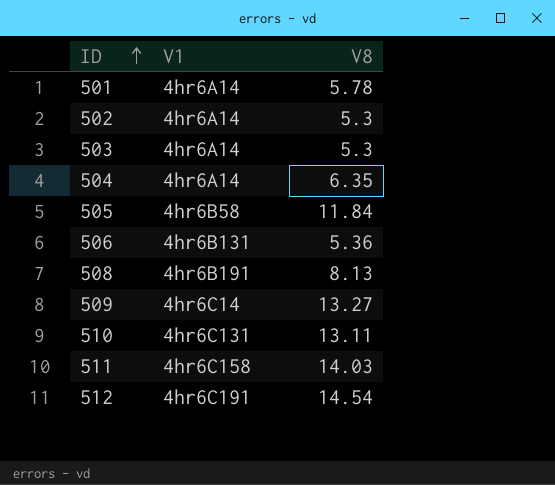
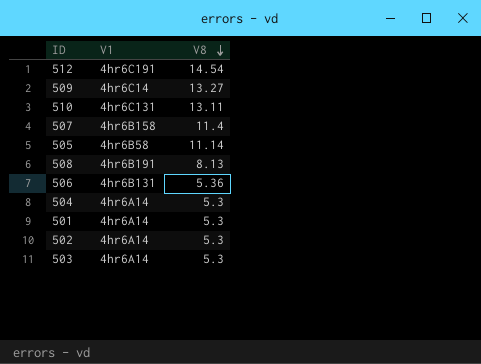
row order: ID ascending -> V8 descending
row 511: 4hr6C158 | 14.03 -> none
row 507: none -> 4hr6B158 | 11.4
505 | V8: 11.84 -> 11.14
504 | V8: 6.35 -> 5.3
501 | V8: 5.78 -> 5.3

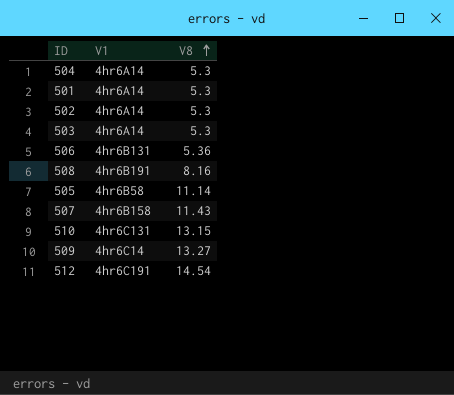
row order: V8 descending -> V8 ascending
508 | V8: 8.13 -> 8.16
507 | V8: 11.4 -> 11.43
510 | V8: 13.11 -> 13.15

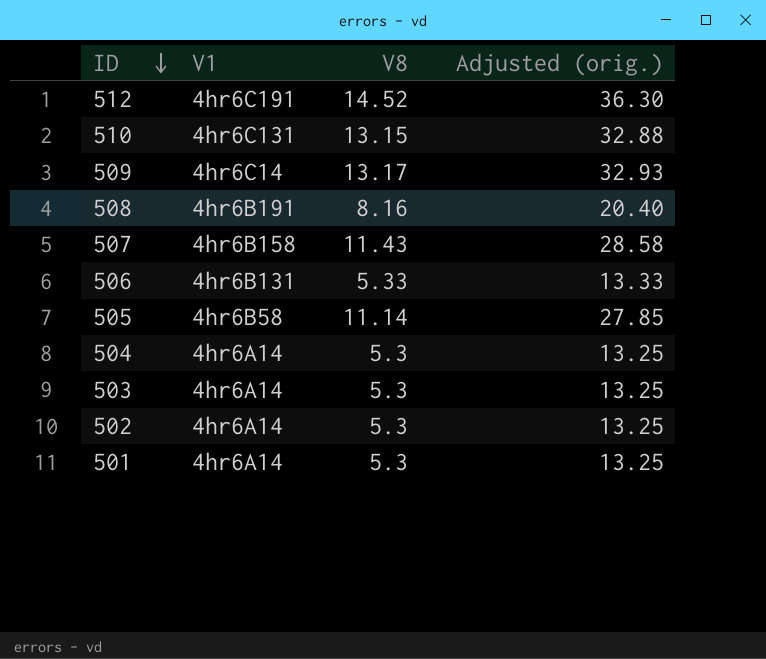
row order: V8 ascending -> ID descending
column Adjusted (orig.) | formula: none -> [V8] * 2.5
512 | V8: 14.54 -> 14.52
509 | V8: 13.27 -> 13.17
506 | V8: 5.36 -> 5.33

